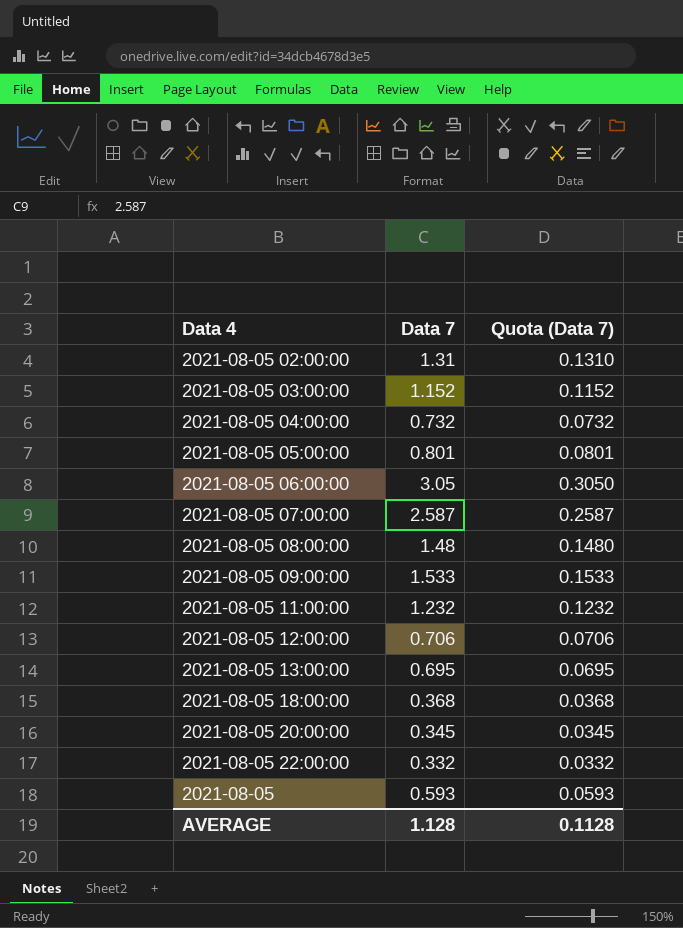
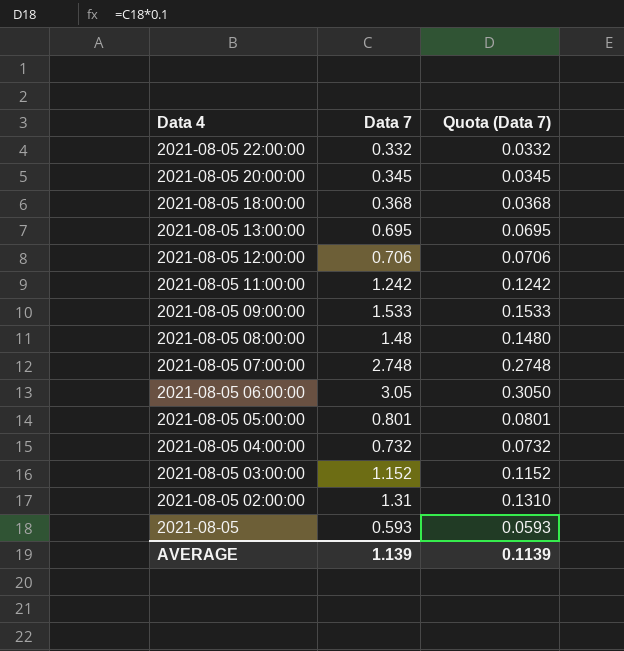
row order: none -> Data 4 descending
2021-08-05 11:00:00 | Data 7: 1.232 -> 1.242
2021-08-05 11:00:00 | Quota (Data 7): 0.1232 -> 0.1242
2021-08-05 07:00:00 | Data 7: 2.587 -> 2.748
2021-08-05 07:00:00 | Quota (Data 7): 0.2587 -> 0.2748
AVERAGE | Data 7: 1.128 -> 1.139
AVERAGE | Quota (Data 7): 0.1128 -> 0.1139

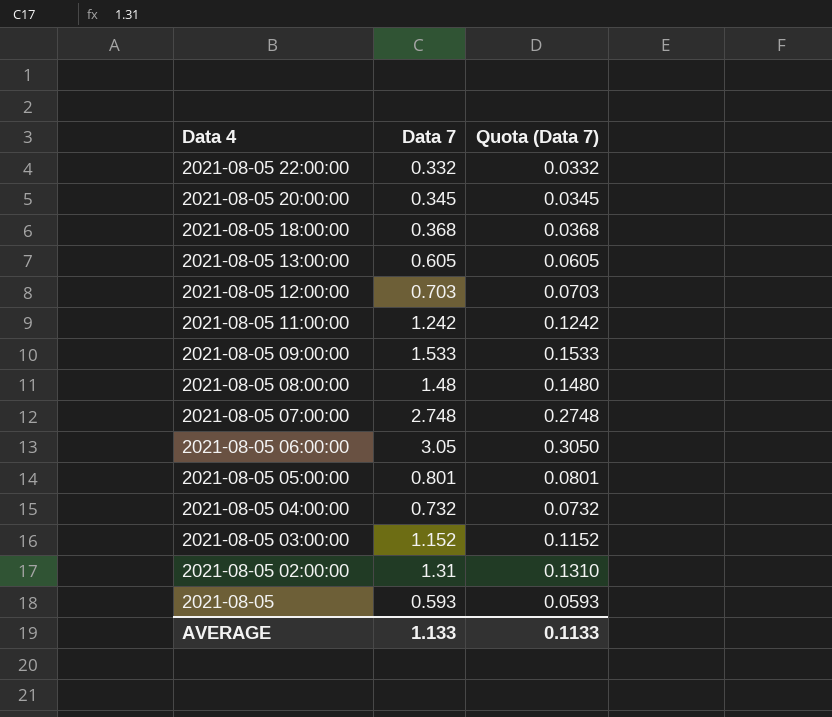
2021-08-05 13:00:00 | Data 7: 0.695 -> 0.605
2021-08-05 13:00:00 | Quota (Data 7): 0.0695 -> 0.0605
2021-08-05 12:00:00 | Data 7: 0.706 -> 0.703
2021-08-05 12:00:00 | Quota (Data 7): 0.0706 -> 0.0703
AVERAGE | Data 7: 1.139 -> 1.133
AVERAGE | Quota (Data 7): 0.1139 -> 0.1133

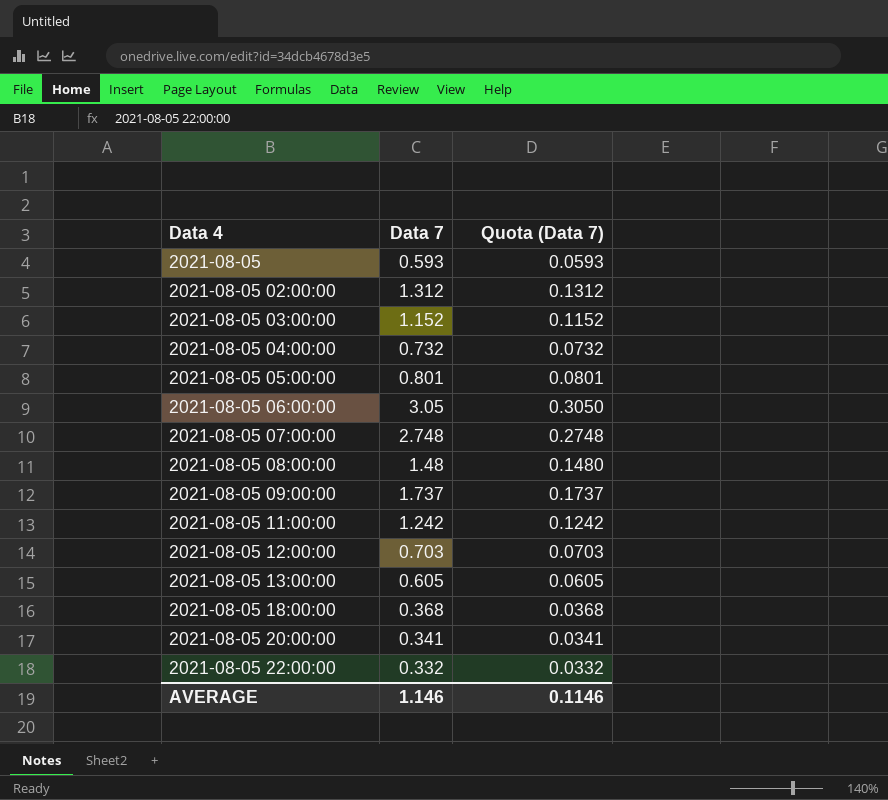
row order: Data 4 descending -> Data 4 ascending
2021-08-05 02:00:00 | Data 7: 1.31 -> 1.312
2021-08-05 02:00:00 | Quota (Data 7): 0.1310 -> 0.1312
2021-08-05 09:00:00 | Data 7: 1.533 -> 1.737
2021-08-05 09:00:00 | Quota (Data 7): 0.1533 -> 0.1737
2021-08-05 20:00:00 | Data 7: 0.345 -> 0.341
2021-08-05 20:00:00 | Quota (Data 7): 0.0345 -> 0.0341
AVERAGE | Data 7: 1.133 -> 1.146
AVERAGE | Quota (Data 7): 0.1133 -> 0.1146

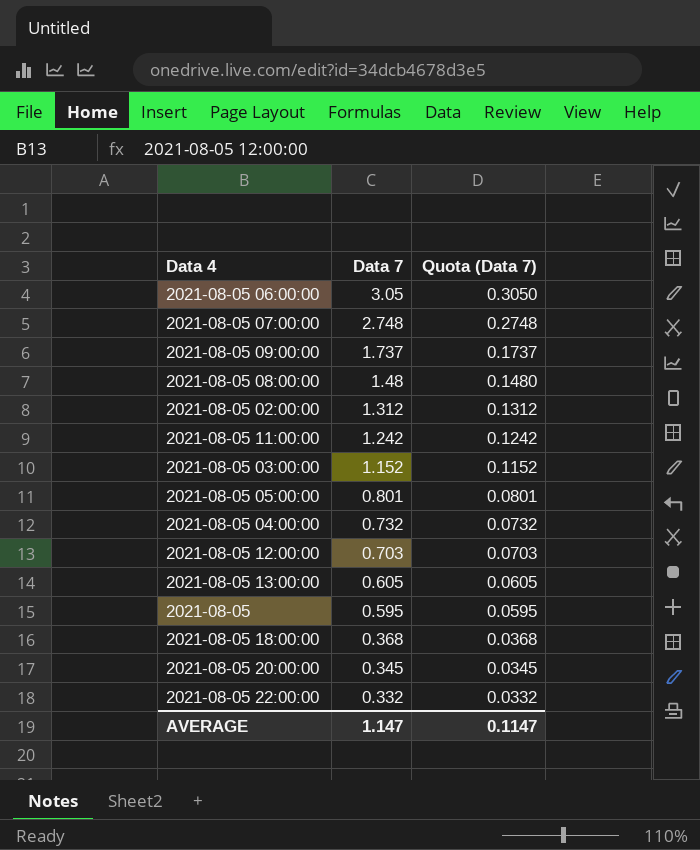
row order: Data 4 ascending -> Data 7 descending
2021-08-05 | Data 7: 0.593 -> 0.595
2021-08-05 | Quota (Data 7): 0.0593 -> 0.0595
2021-08-05 20:00:00 | Data 7: 0.341 -> 0.345
2021-08-05 20:00:00 | Quota (Data 7): 0.0341 -> 0.0345
AVERAGE | Data 7: 1.146 -> 1.147
AVERAGE | Quota (Data 7): 0.1146 -> 0.1147

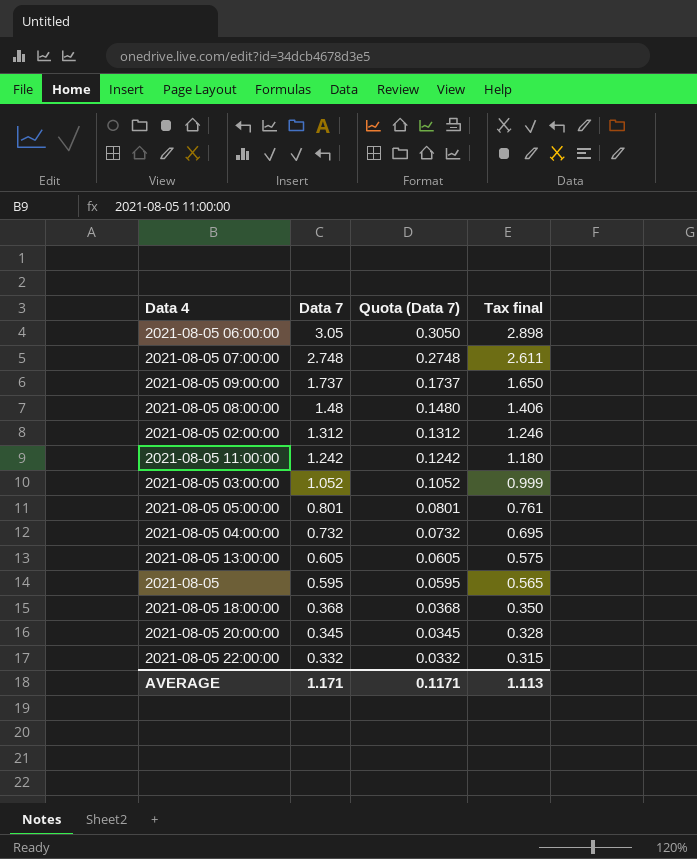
column Tax final | formula: none -> [Data 7] * 0.95
row 2021-08-05 12:00:00: 0.703 | 0.0703 -> none
2021-08-05 03:00:00 | Data 7: 1.152 -> 1.052
2021-08-05 03:00:00 | Quota (Data 7): 0.1152 -> 0.1052
AVERAGE | Data 7: 1.147 -> 1.171
AVERAGE | Quota (Data 7): 0.1147 -> 0.1171

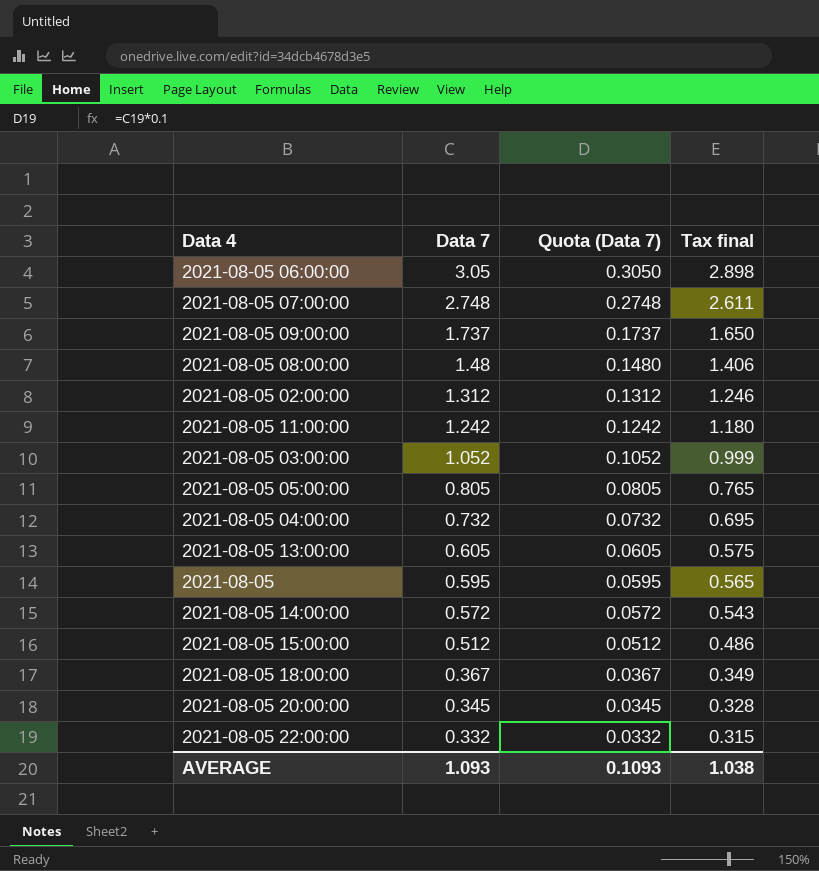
2021-08-05 05:00:00 | Data 7: 0.801 -> 0.805
2021-08-05 05:00:00 | Quota (Data 7): 0.0801 -> 0.0805
2021-08-05 05:00:00 | Tax final: 0.761 -> 0.765
row 2021-08-05 14:00:00: none -> 0.572 | 0.0572 | 0.543
row 2021-08-05 15:00:00: none -> 0.512 | 0.0512 | 0.486
2021-08-05 18:00:00 | Data 7: 0.368 -> 0.367
2021-08-05 18:00:00 | Quota (Data 7): 0.0368 -> 0.0367
2021-08-05 18:00:00 | Tax final: 0.350 -> 0.349
AVERAGE | Data 7: 1.171 -> 1.093
AVERAGE | Quota (Data 7): 0.1171 -> 0.1093
AVERAGE | Tax final: 1.113 -> 1.038

